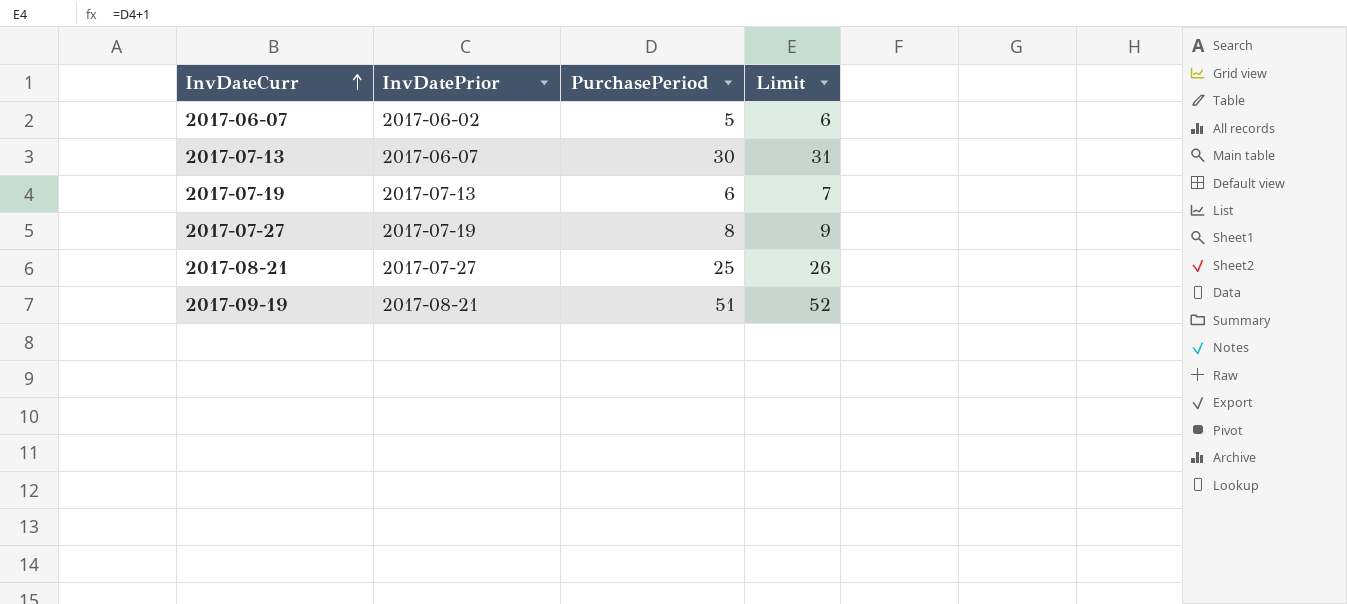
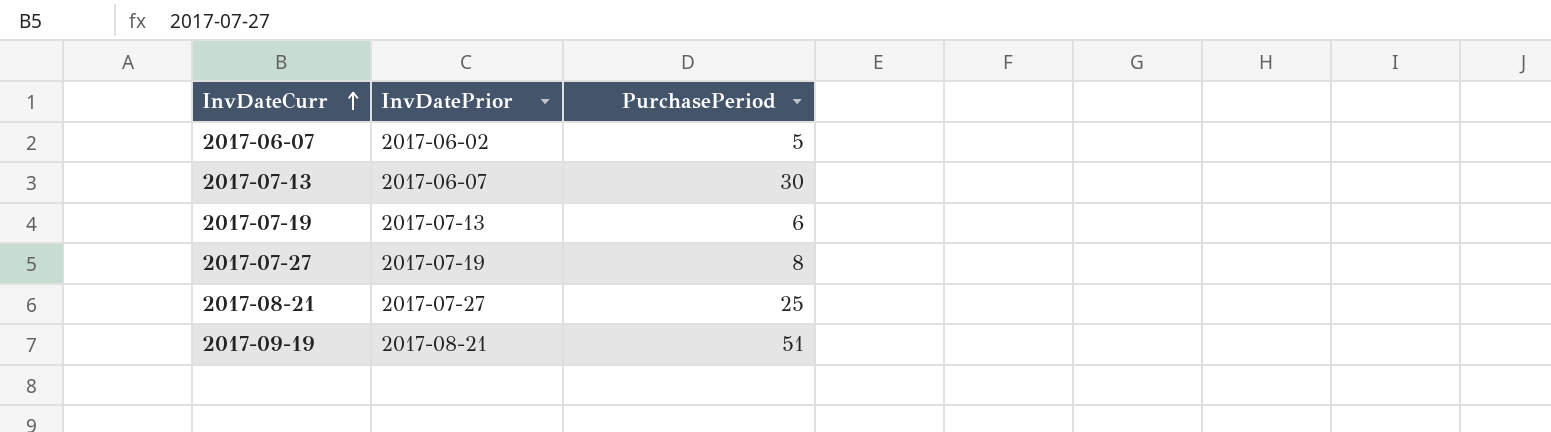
column Limit | formula: [PurchasePeriod] + 1 -> none

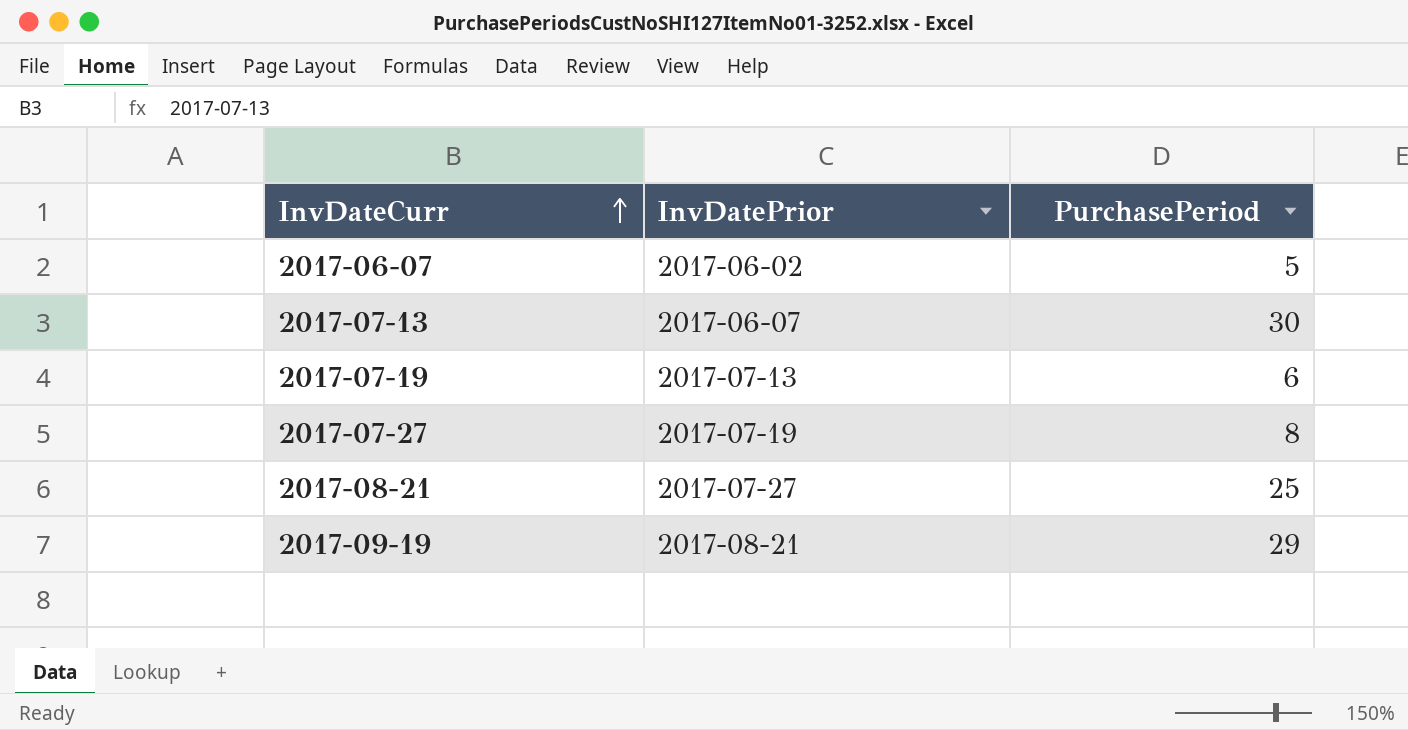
2017-09-19 | PurchasePeriod: 51 -> 29

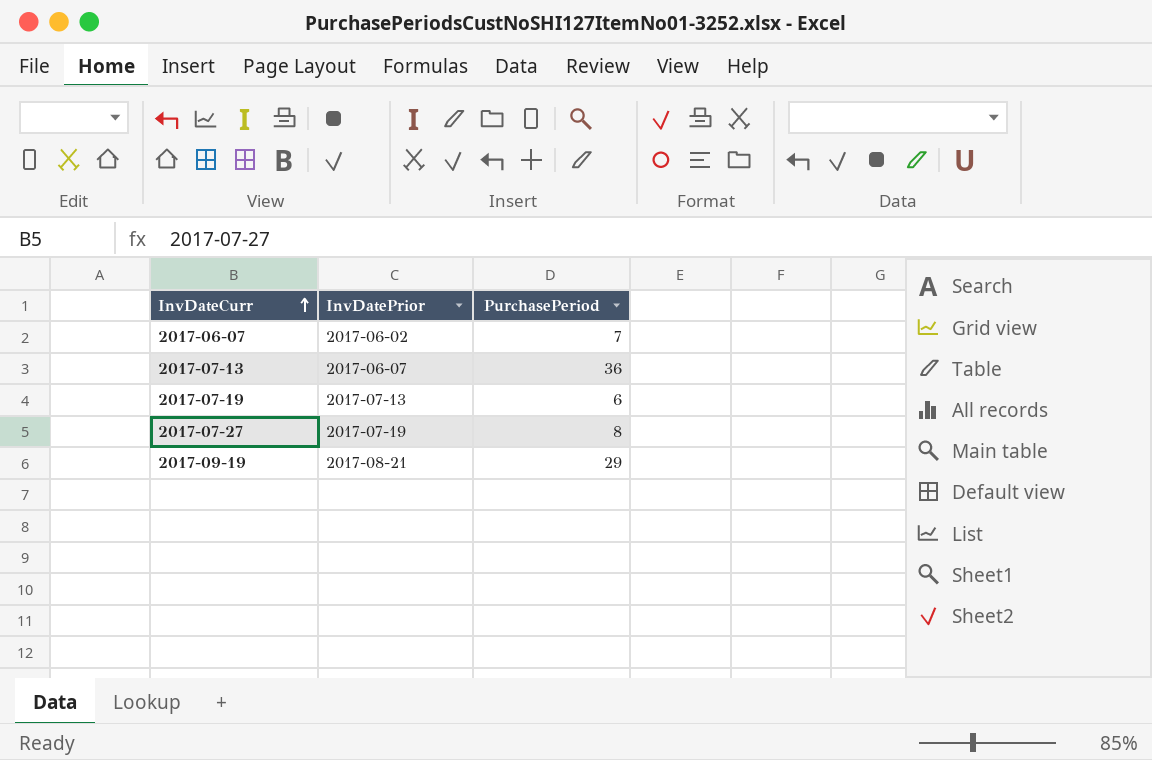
row 2017-08-21: 2017-07-27 | 25 -> none
2017-06-07 | PurchasePeriod: 5 -> 7
2017-07-13 | PurchasePeriod: 30 -> 36

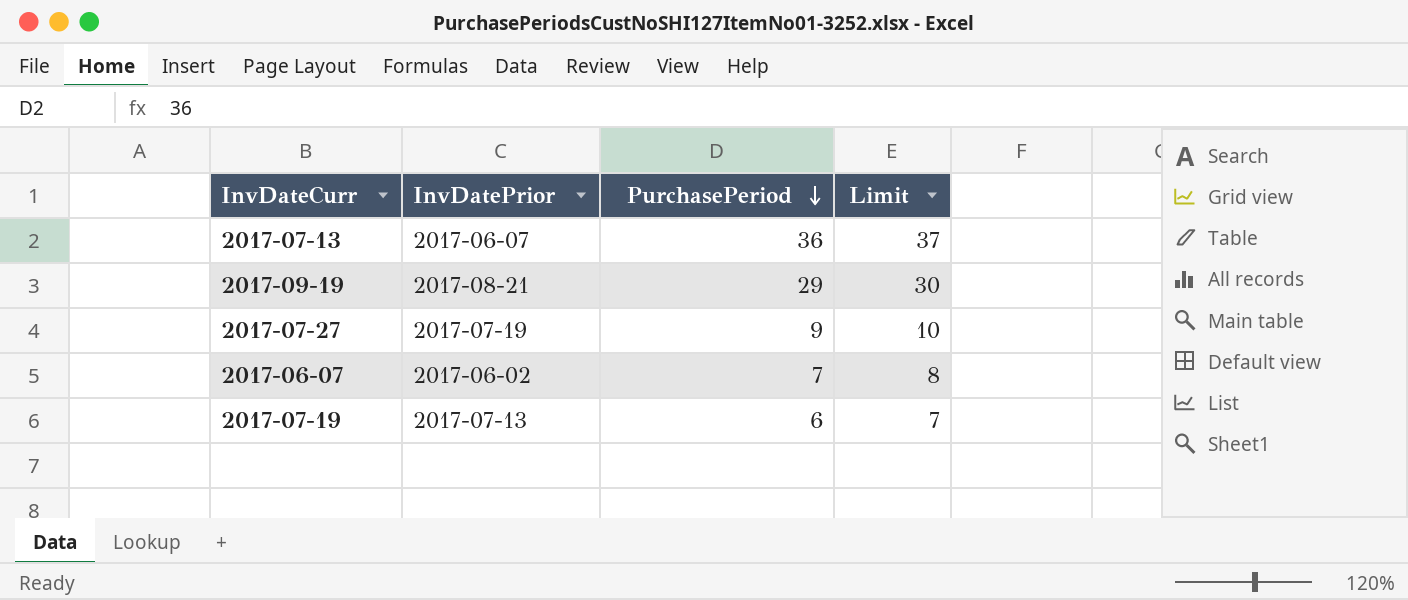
row order: InvDateCurr ascending -> PurchasePeriod descending
column Limit | formula: none -> [PurchasePeriod] + 1
2017-07-27 | PurchasePeriod: 8 -> 9

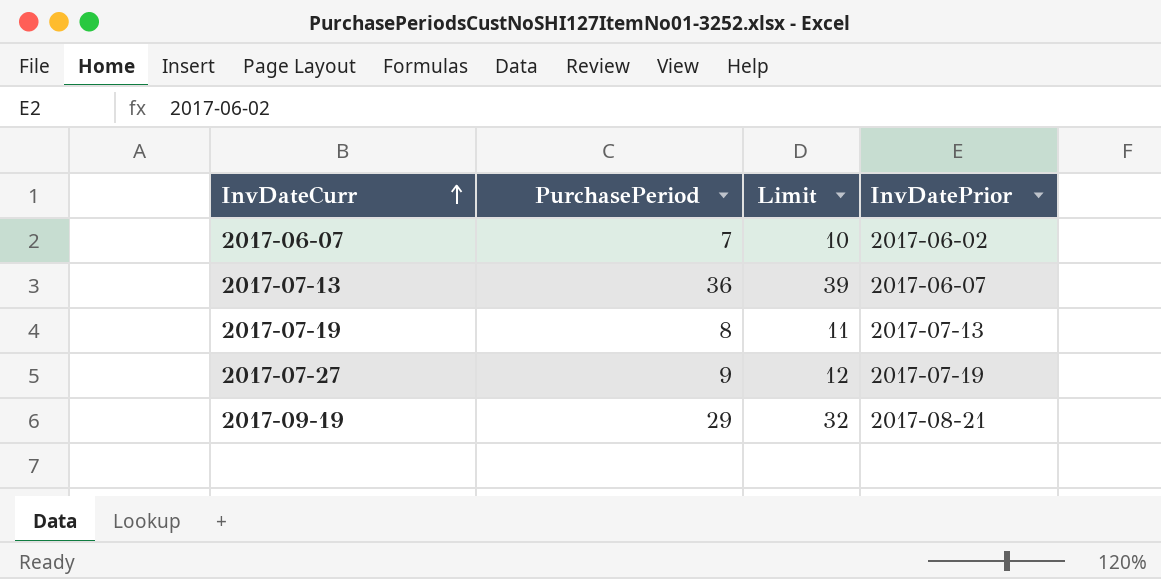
row order: PurchasePeriod descending -> InvDateCurr ascending
column Limit | formula: [PurchasePeriod] + 1 -> [PurchasePeriod] + 3
column InvDatePrior | position: 2 -> 4
2017-07-19 | PurchasePeriod: 6 -> 8

